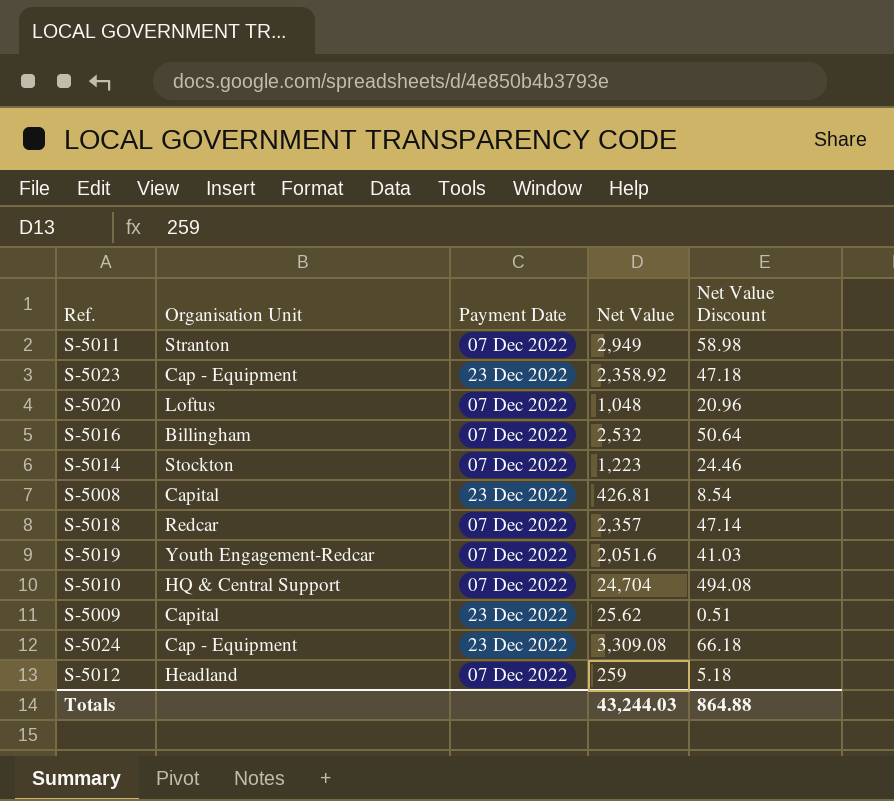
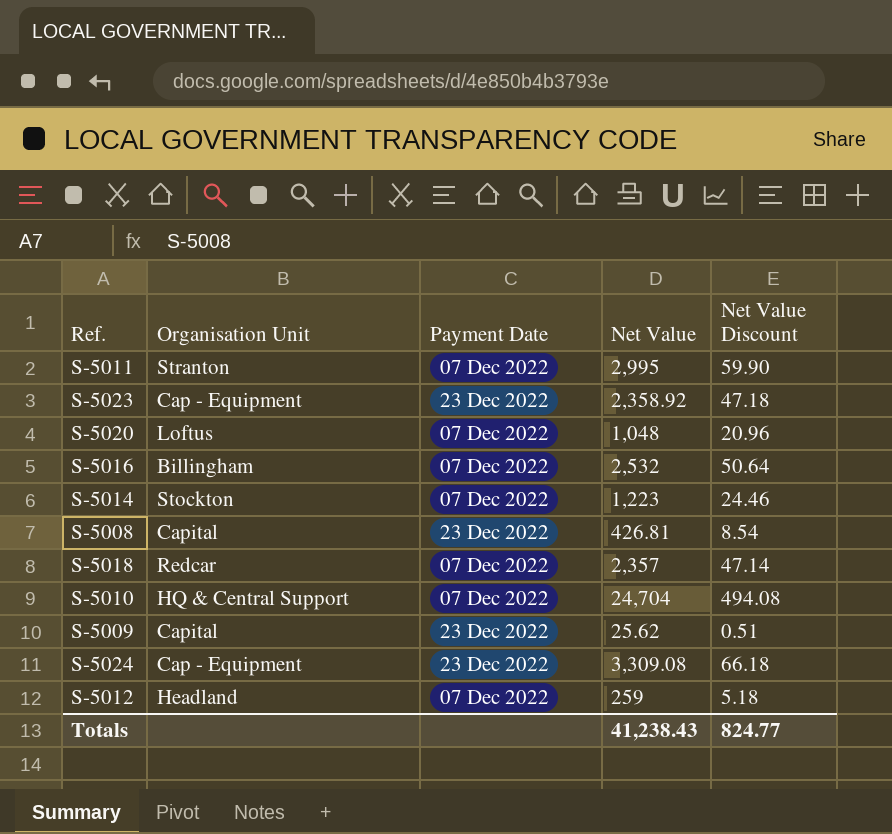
row S-5019: Youth Engagement-Redcar | 07 Dec 2022 | 2,051.6 | 41.03 -> none
S-5011 | Net Value: 2,949 -> 2,995
S-5011 | Net Value Discount: 58.98 -> 59.90
Totals | Net Value: 43,244.03 -> 41,238.43
Totals | Net Value Discount: 864.88 -> 824.77

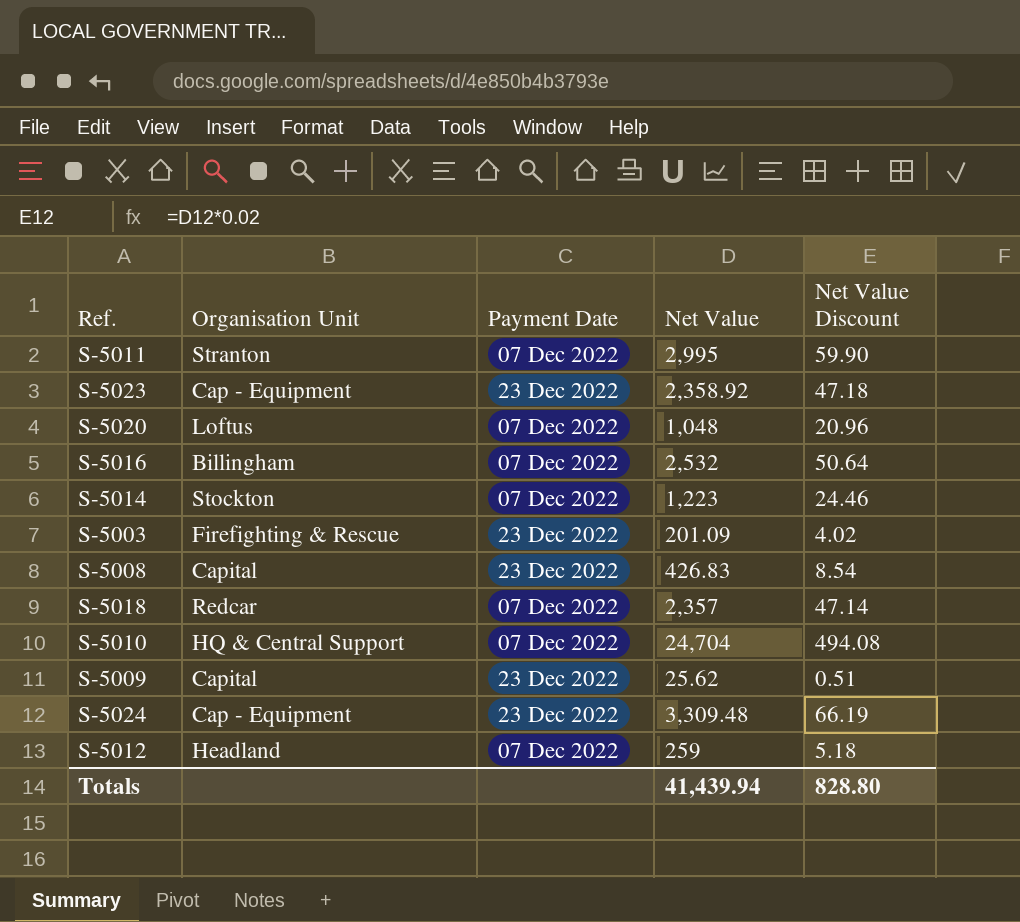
row S-5003: none -> Firefighting & Rescue | 23 Dec 2022 | 201.09 | 4.02
S-5008 | Net Value: 426.81 -> 426.83
S-5024 | Net Value: 3,309.08 -> 3,309.48
S-5024 | Net Value Discount: 66.18 -> 66.19
Totals | Net Value: 41,238.43 -> 41,439.94
Totals | Net Value Discount: 824.77 -> 828.80

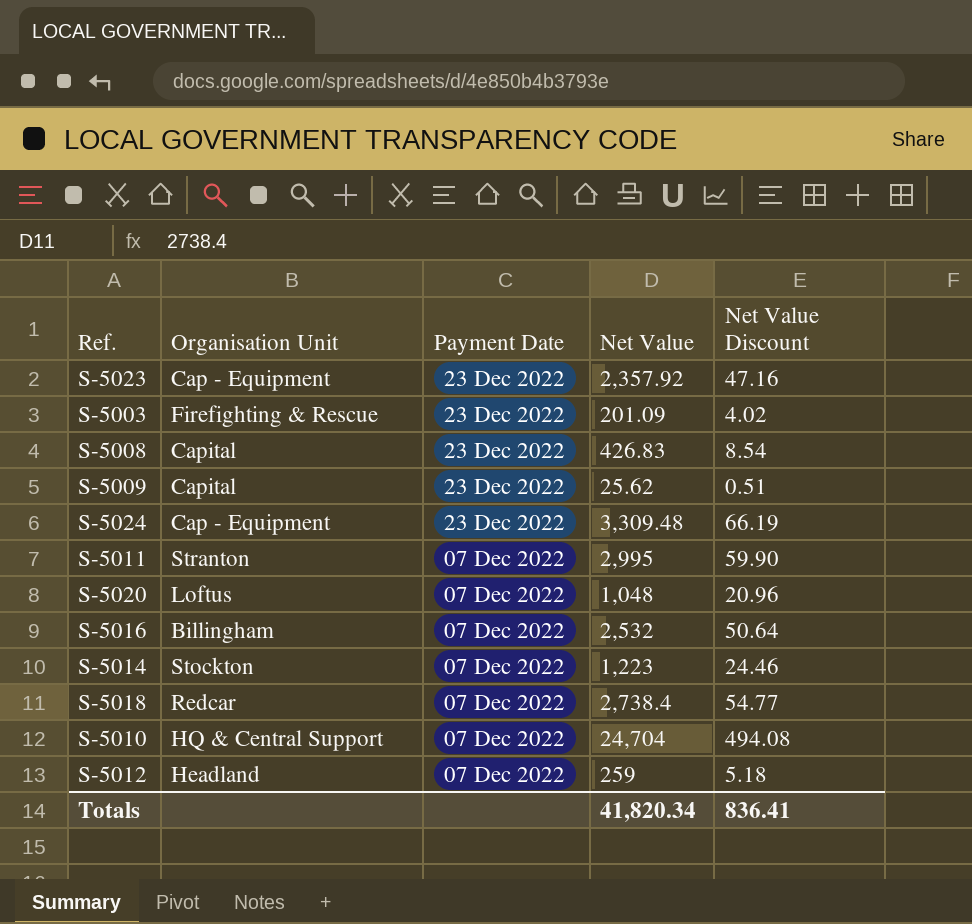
row order: none -> Payment Date descending
S-5023 | Net Value: 2,358.92 -> 2,357.92
S-5023 | Net Value Discount: 47.18 -> 47.16
S-5018 | Net Value: 2,357 -> 2,738.4
S-5018 | Net Value Discount: 47.14 -> 54.77
Totals | Net Value: 41,439.94 -> 41,820.34
Totals | Net Value Discount: 828.80 -> 836.41

